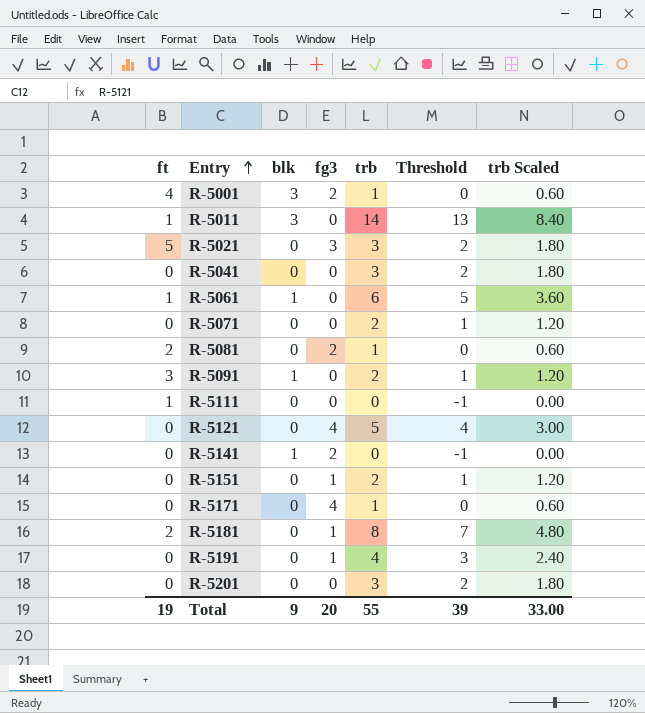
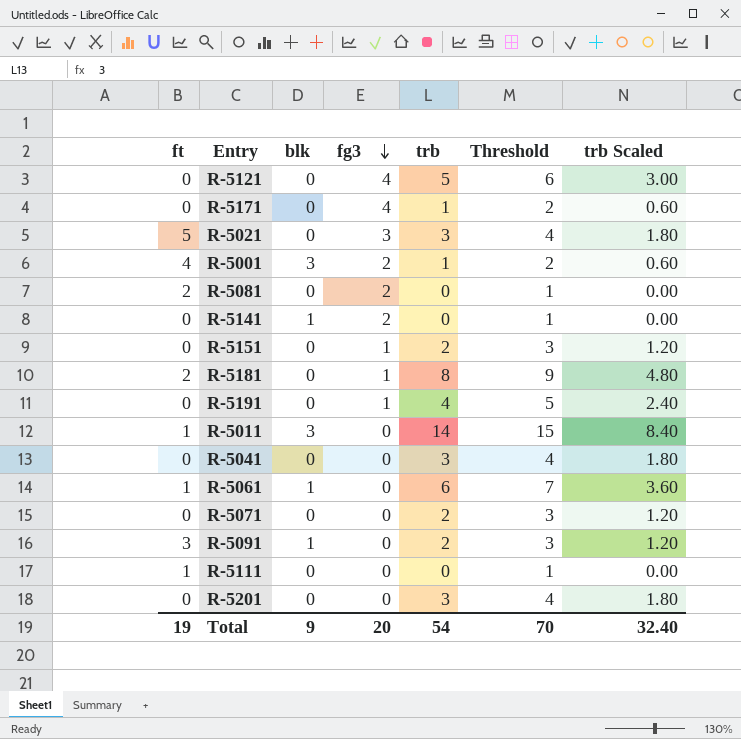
row order: Entry ascending -> fg3 descending
column Threshold | formula: [trb] - 1 -> [trb] + 1
R-5081 | trb: 1 -> 0
R-5081 | trb Scaled: 0.60 -> 0.00
Total | trb: 55 -> 54
Total | Threshold: 39 -> 70
Total | trb Scaled: 33.00 -> 32.40

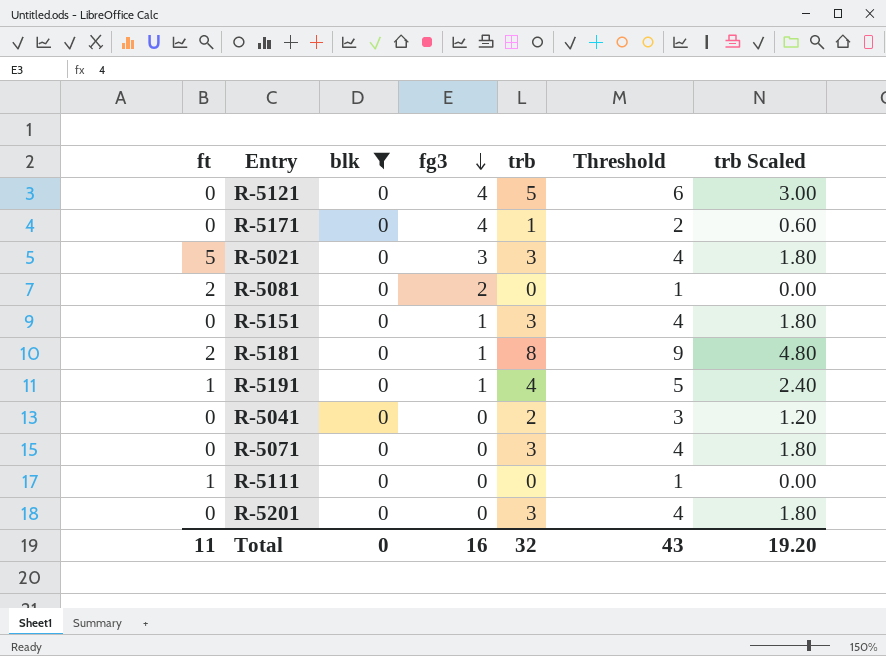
filter: none -> blk = 0
R-5151 | trb: 2 -> 3
R-5151 | Threshold: 3 -> 4
R-5151 | trb Scaled: 1.20 -> 1.80
R-5191 | ft: 0 -> 1
R-5041 | trb: 3 -> 2
R-5041 | Threshold: 4 -> 3
R-5041 | trb Scaled: 1.80 -> 1.20
R-5071 | trb: 2 -> 3
R-5071 | Threshold: 3 -> 4
R-5071 | trb Scaled: 1.20 -> 1.80
Total | ft: 19 -> 11
Total | blk: 9 -> 0
Total | fg3: 20 -> 16
Total | trb: 54 -> 32
Total | Threshold: 70 -> 43
Total | trb Scaled: 32.40 -> 19.20

